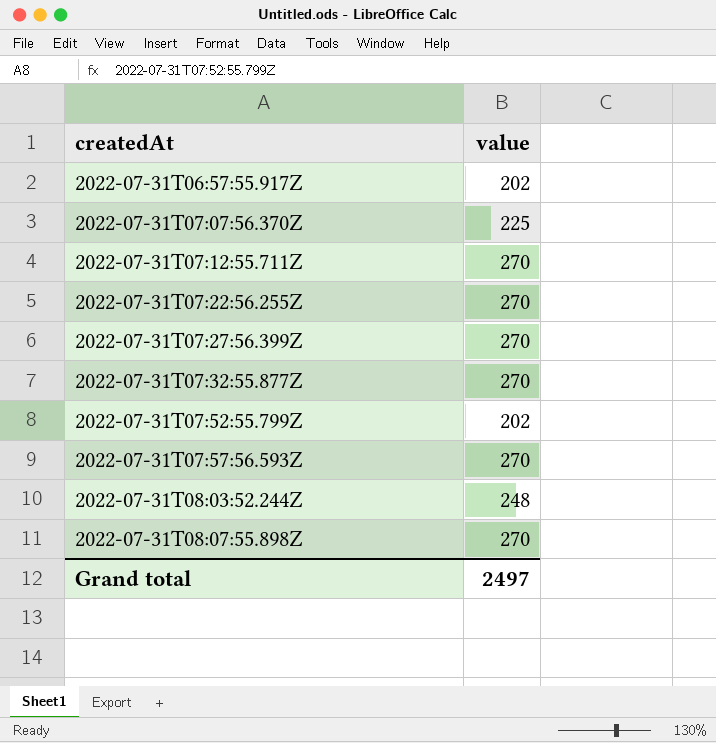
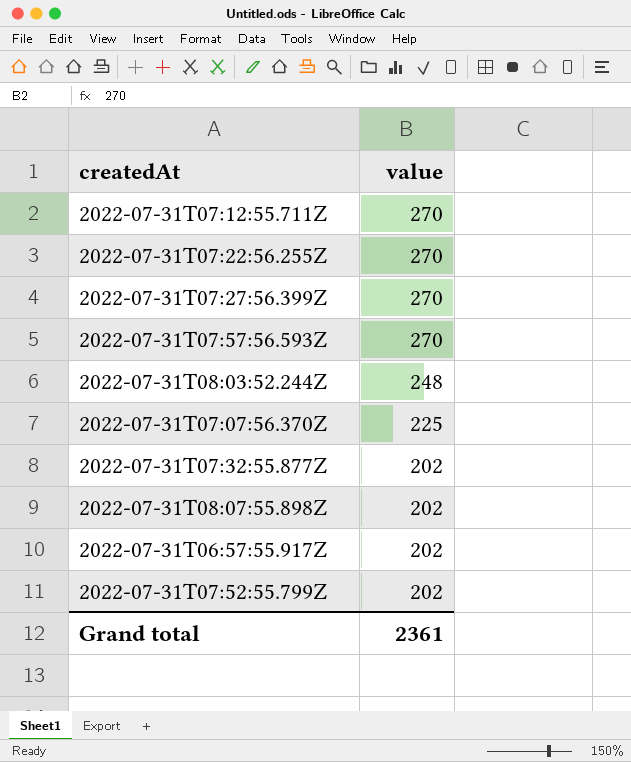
row order: createdAt ascending -> value descending
2022-07-31T07:32:55.877Z | value: 270 -> 202
2022-07-31T08:07:55.898Z | value: 270 -> 202
Grand total | value: 2497 -> 2361

